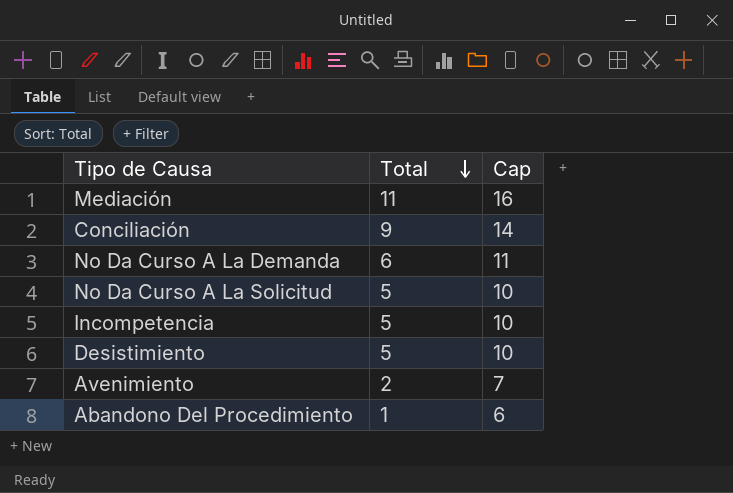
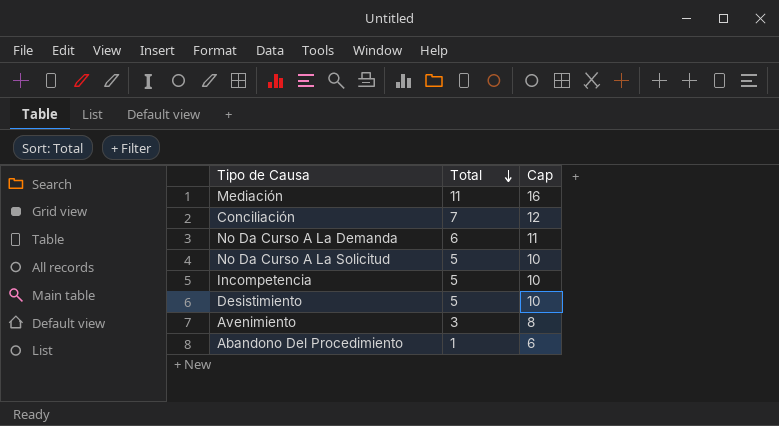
Conciliación | Total: 9 -> 7
Conciliación | Cap: 14 -> 12
Avenimiento | Total: 2 -> 3
Avenimiento | Cap: 7 -> 8

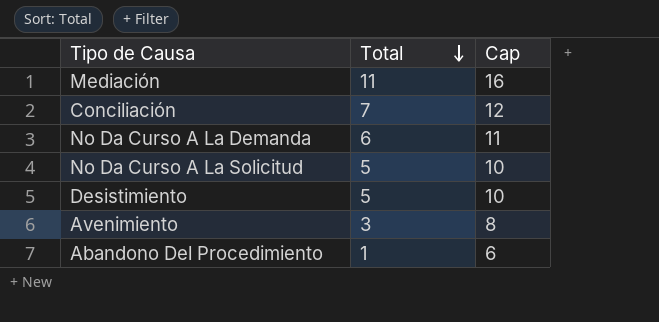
row Incompetencia: 5 | 10 -> none

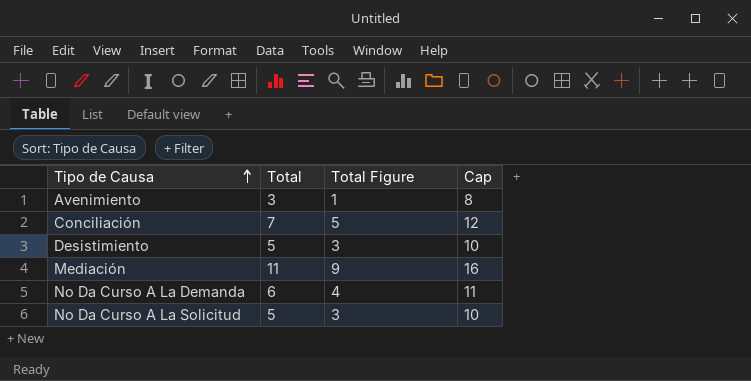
row order: Total descending -> Tipo de Causa ascending
column Total Figure | formula: none -> [Total] - 2
row Abandono Del Procedimiento: 1 | 6 -> none

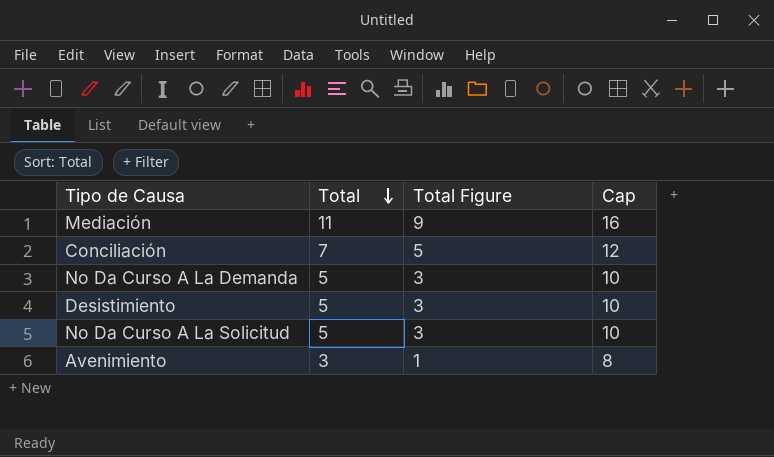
row order: Tipo de Causa ascending -> Total descending
No Da Curso A La Demanda | Total: 6 -> 5
No Da Curso A La Demanda | Total Figure: 4 -> 3
No Da Curso A La Demanda | Cap: 11 -> 10

